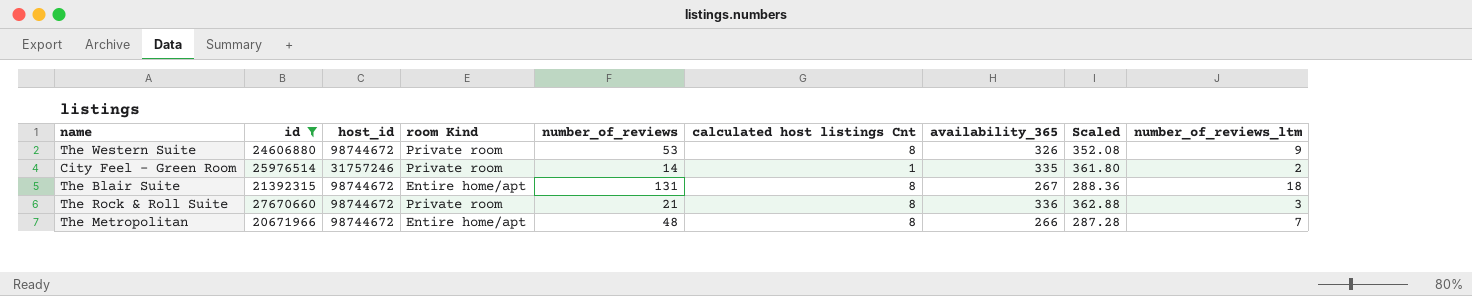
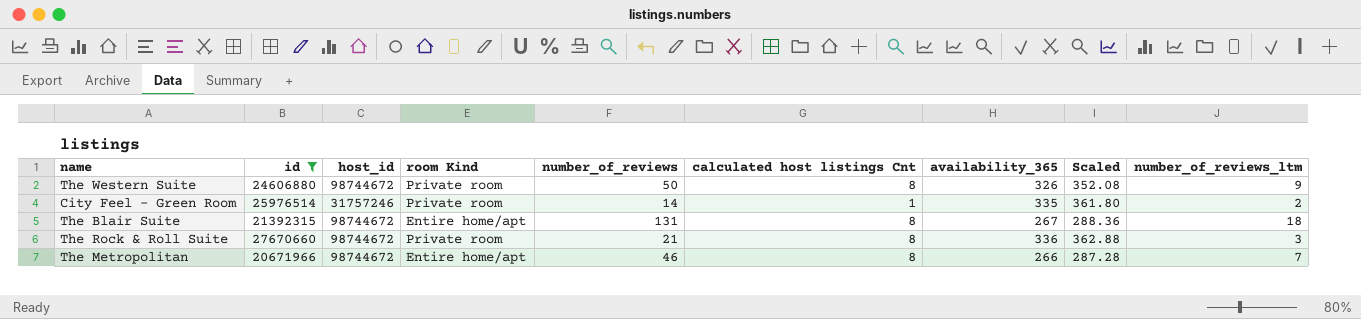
The Western Suite | number_of_reviews: 53 -> 50
The Metropolitan | number_of_reviews: 48 -> 46

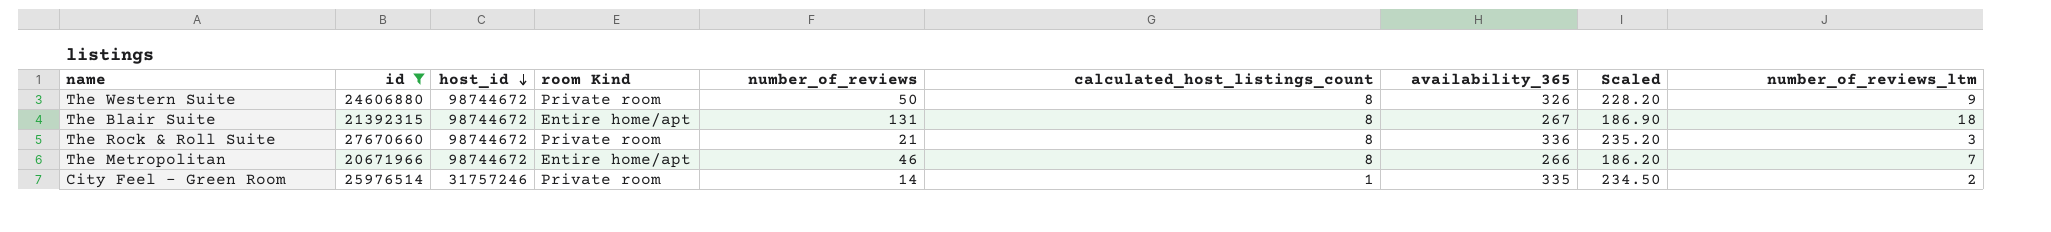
row order: none -> host_id descending
column name: calculated host listings Cnt -> calculated_host_listings_count
column Scaled | formula: [availability_365] * 1.08 -> [availability_365] * 0.7

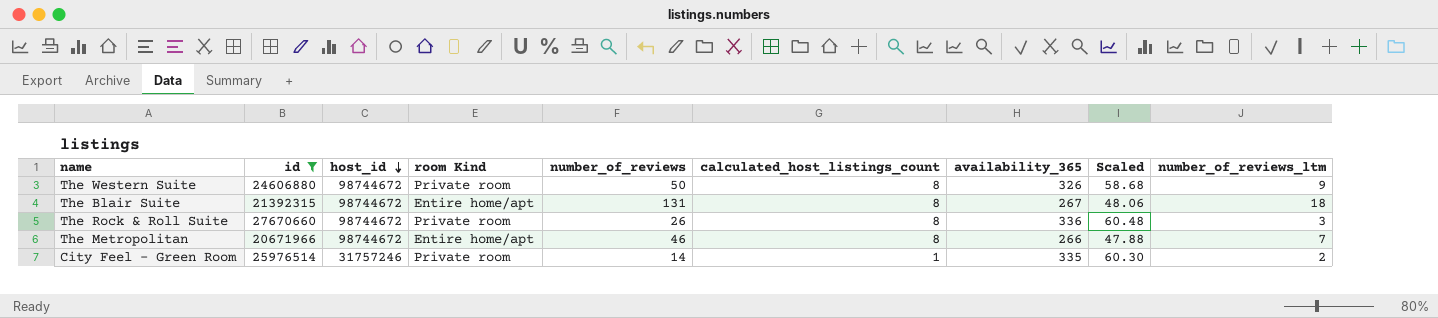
column Scaled | formula: [availability_365] * 0.7 -> [availability_365] * 0.18
The Rock & Roll Suite | number_of_reviews: 21 -> 26

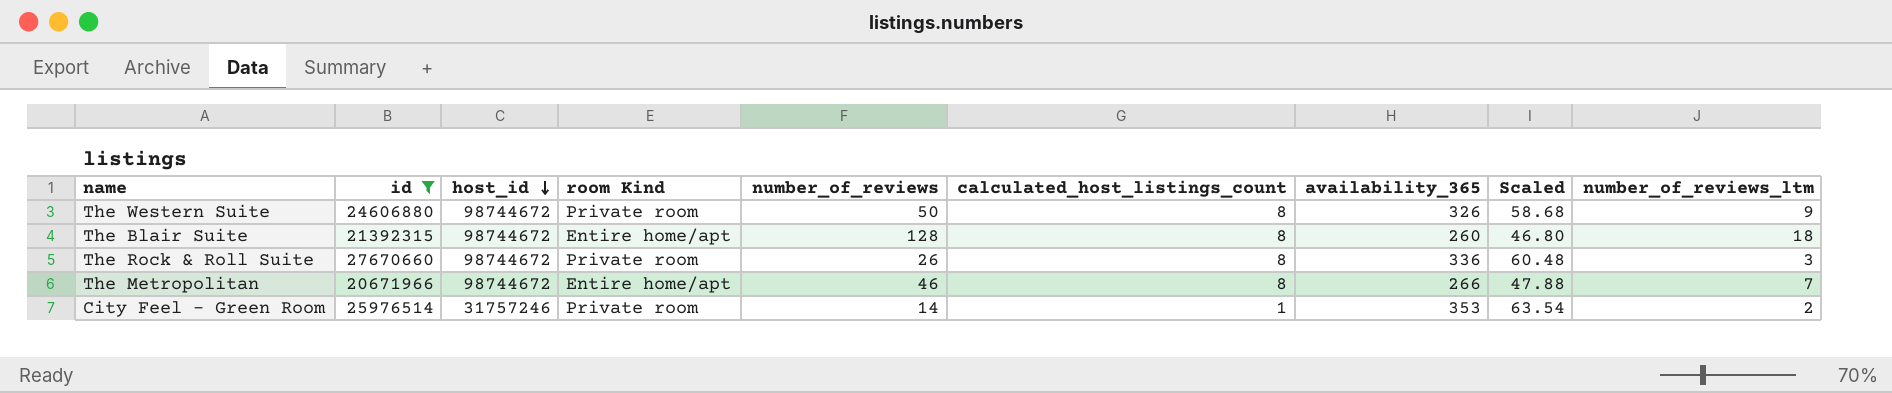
The Blair Suite | number_of_reviews: 131 -> 128
The Blair Suite | availability_365: 267 -> 260
The Blair Suite | Scaled: 48.06 -> 46.80
City Feel - Green Room | availability_365: 335 -> 353
City Feel - Green Room | Scaled: 60.30 -> 63.54

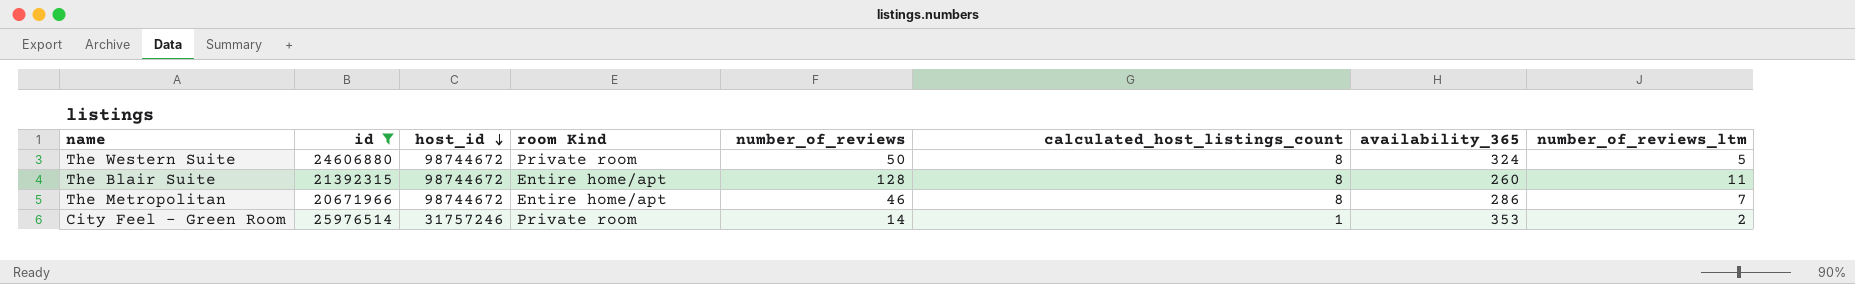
column Scaled | formula: [availability_365] * 0.18 -> none
row The Rock & Roll Suite: 27670660 | 98744672 | Private room | 26 | 8 | 336 | 60.48 | 3 -> none
The Western Suite | availability_365: 326 -> 324
The Western Suite | number_of_reviews_ltm: 9 -> 5
The Blair Suite | number_of_reviews_ltm: 18 -> 11
The Metropolitan | availability_365: 266 -> 286

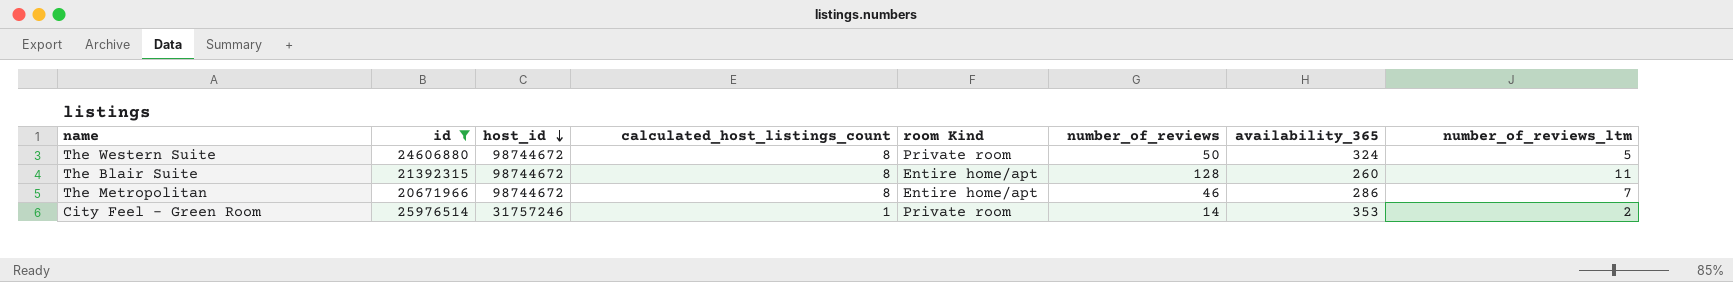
column calculated_host_listings_count | position: 6 -> 4

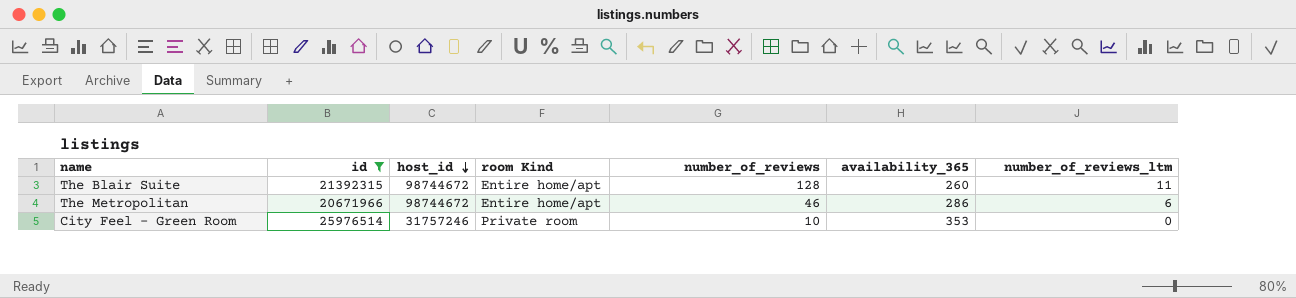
column calculated_host_listings_count | position: 4 -> none
row The Western Suite: 24606880 | 98744672 | 8 | Private room | 50 | 324 | 5 -> none
The Metropolitan | number_of_reviews_ltm: 7 -> 6
City Feel - Green Room | number_of_reviews: 14 -> 10
City Feel - Green Room | number_of_reviews_ltm: 2 -> 0

